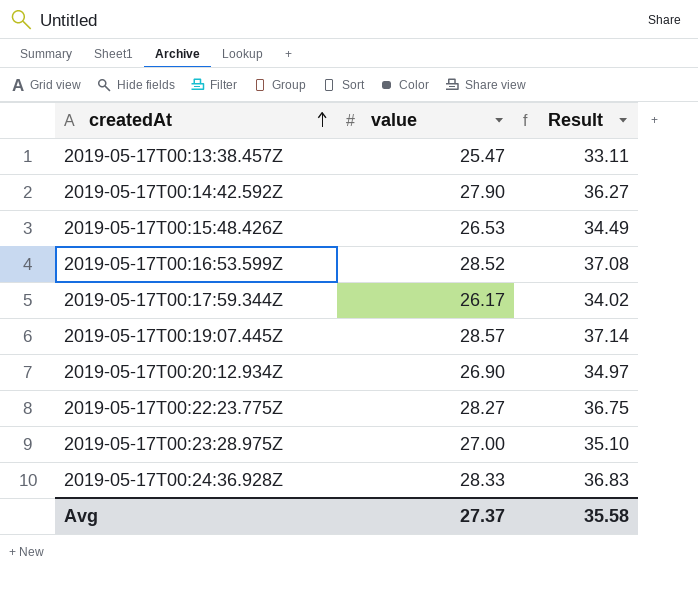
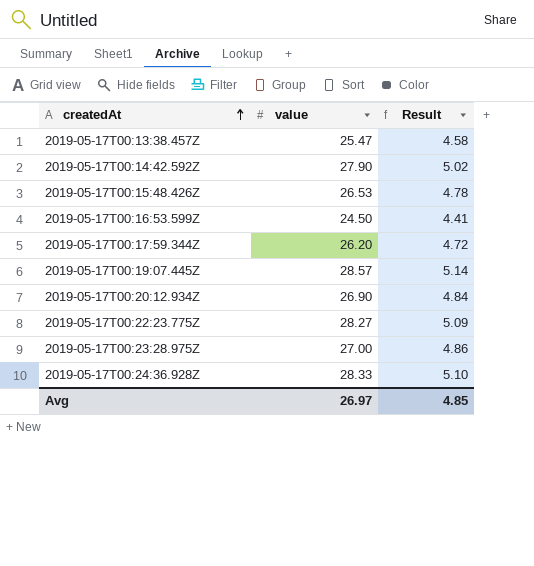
column Result | formula: [value] * 1.3 -> [value] * 0.18
2019-05-17T00:16:53.599Z | value: 28.52 -> 24.50
2019-05-17T00:17:59.344Z | value: 26.17 -> 26.20
Avg | value: 27.37 -> 26.97
Avg | Result: 35.58 -> 4.85

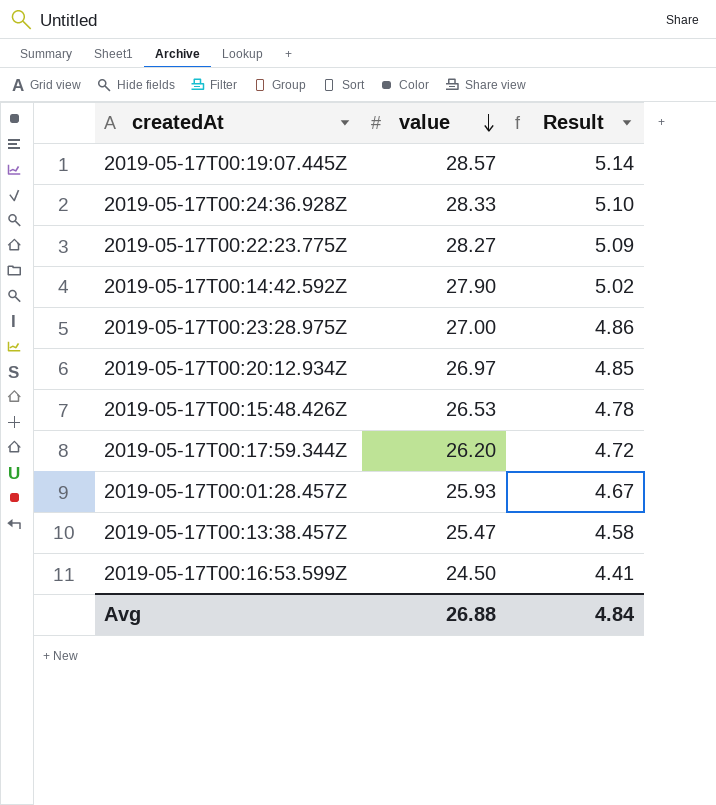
row order: createdAt ascending -> value descending
2019-05-17T00:20:12.934Z | value: 26.90 -> 26.97
2019-05-17T00:20:12.934Z | Result: 4.84 -> 4.85
row 2019-05-17T00:01:28.457Z: none -> 25.93 | 4.67
Avg | value: 26.97 -> 26.88
Avg | Result: 4.85 -> 4.84

